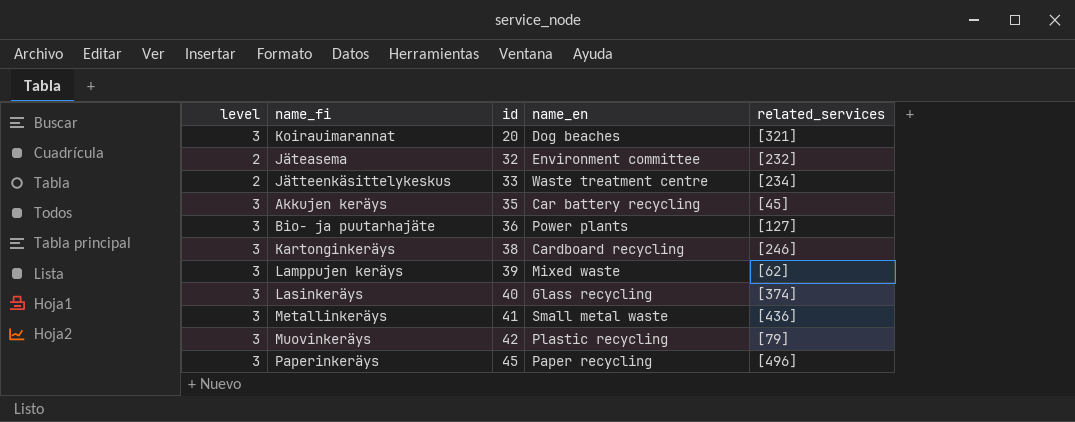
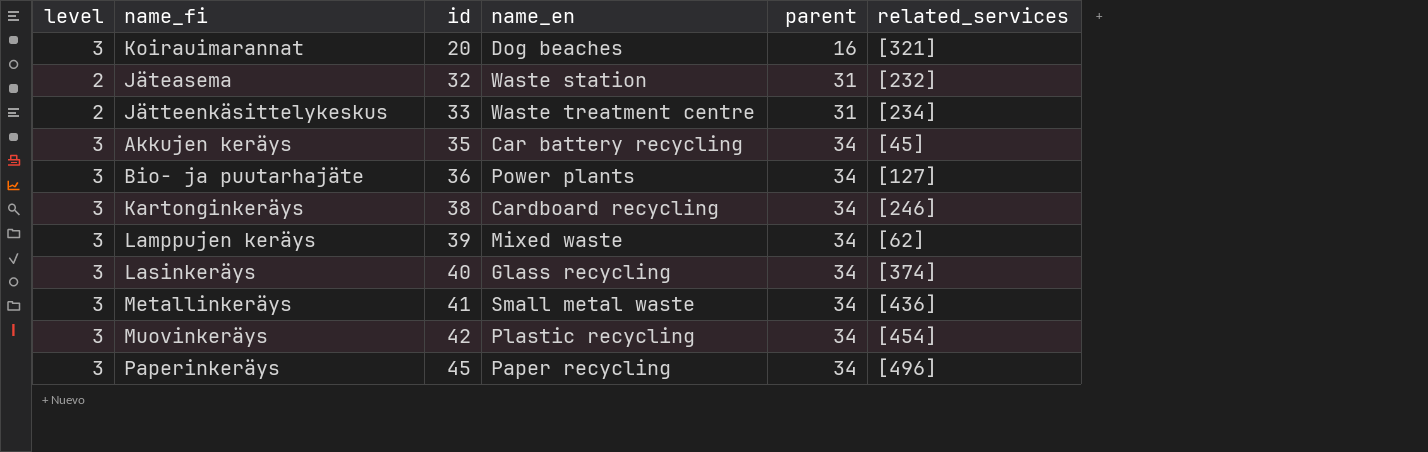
column parent | position: none -> 5
Jäteasema | name_en: Environment committee -> Waste station
Muovinkeräys | related_services: [79] -> [454]

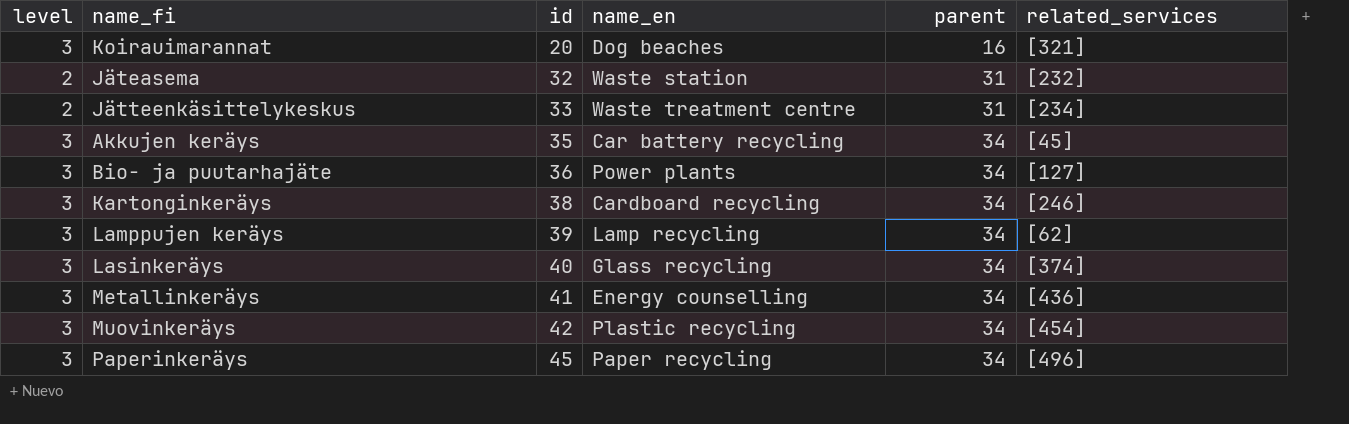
Lamppujen keräys | name_en: Mixed waste -> Lamp recycling
Metallinkeräys | name_en: Small metal waste -> Energy counselling

